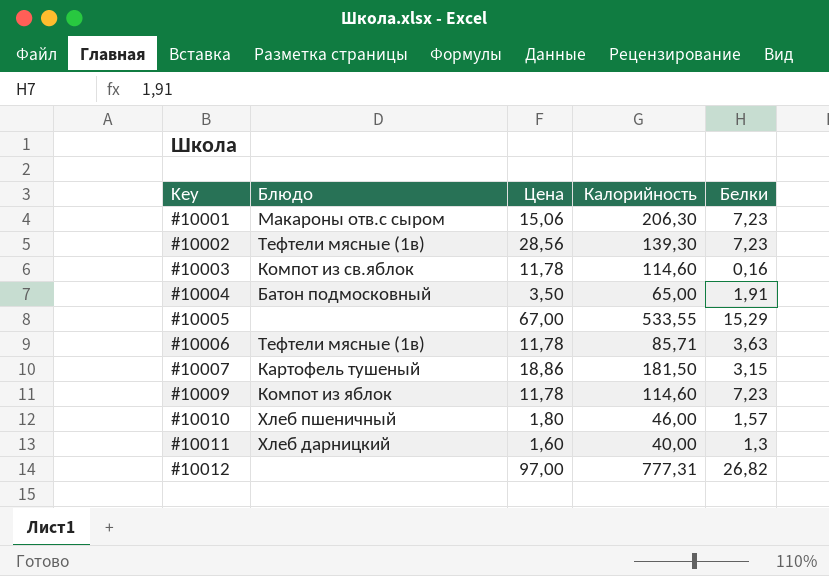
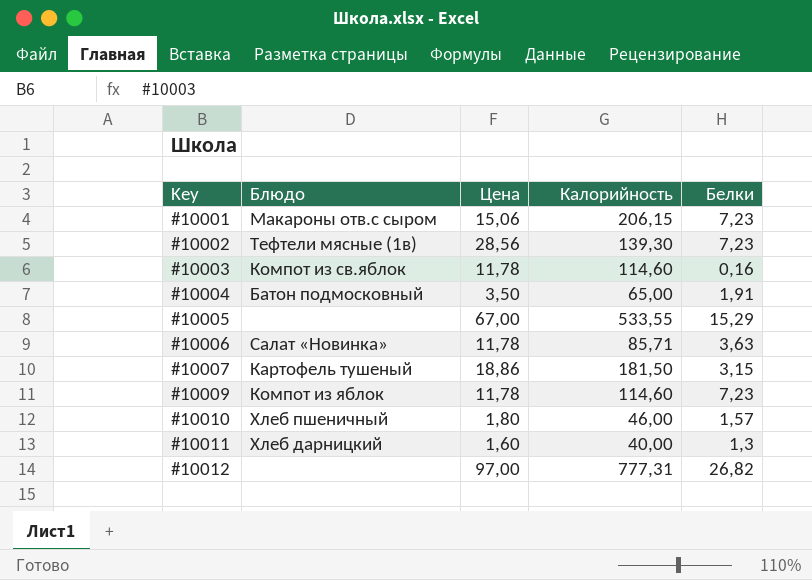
#10001 | Калорийность: 206,30 -> 206,15
#10006 | Блюдо: Тефтели мясные (1в) -> Салат «Новинка»

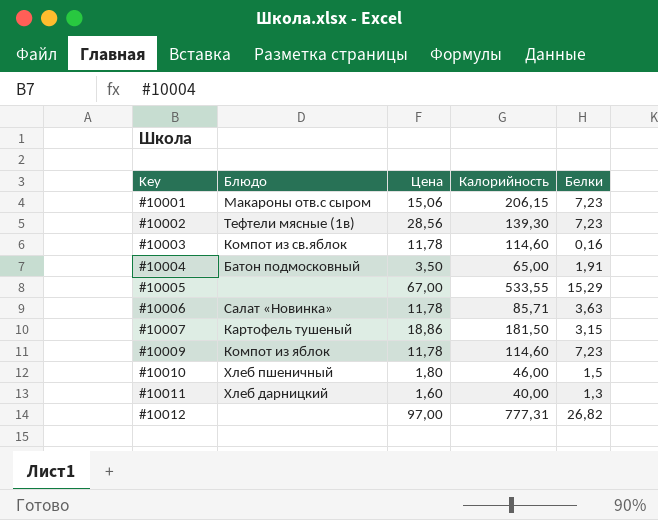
#10010 | Белки: 1,57 -> 1,5

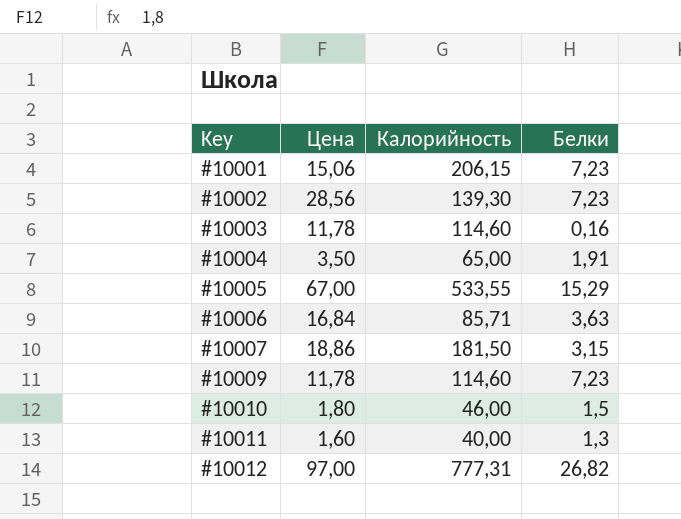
column Блюдо | position: 2 -> none
#10006 | Цена: 11,78 -> 16,84

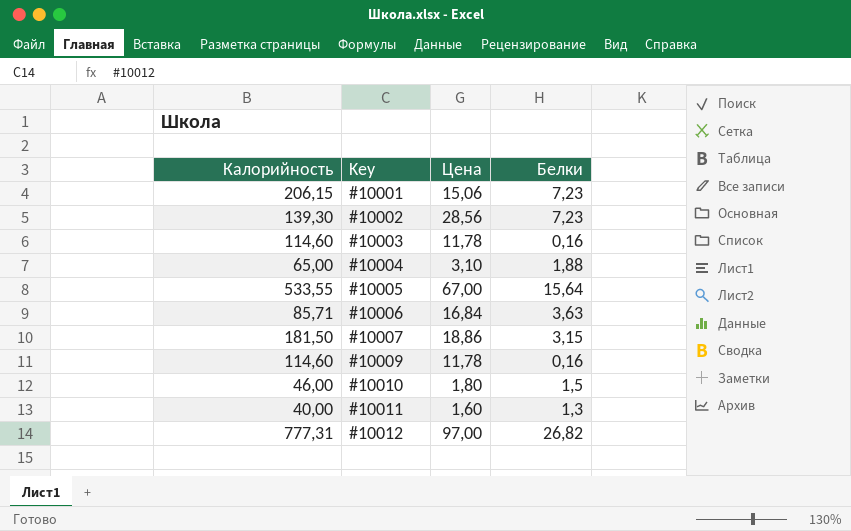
column Калорийность | position: 3 -> 1
#10004 | Цена: 3,50 -> 3,10
#10004 | Белки: 1,91 -> 1,88
#10005 | Белки: 15,29 -> 15,64
#10009 | Белки: 7,23 -> 0,16

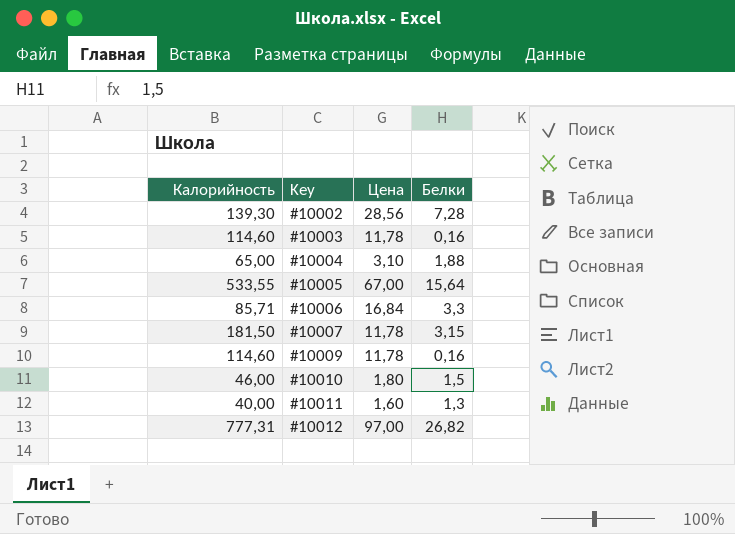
row #10001: 206,15 | 15,06 | 7,23 -> none
#10002 | Белки: 7,23 -> 7,28
#10006 | Белки: 3,63 -> 3,3
#10007 | Цена: 18,86 -> 11,78

